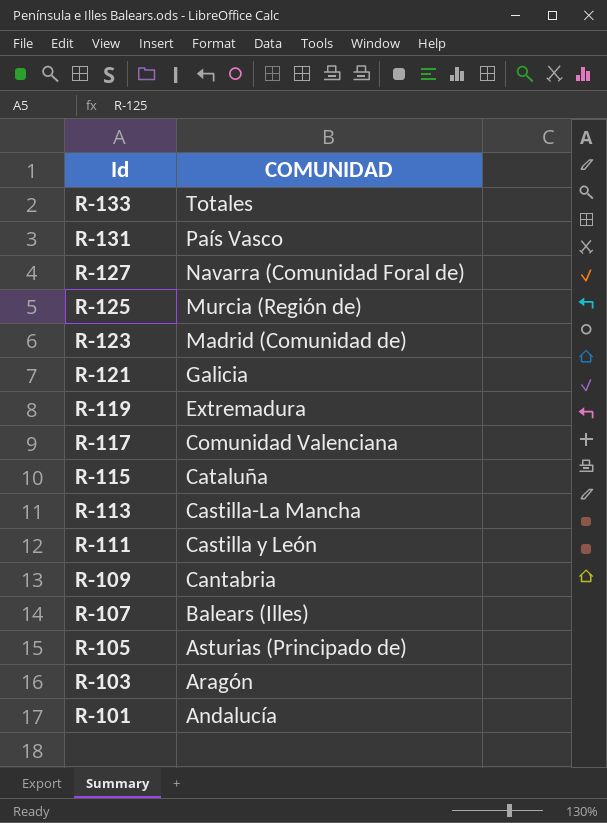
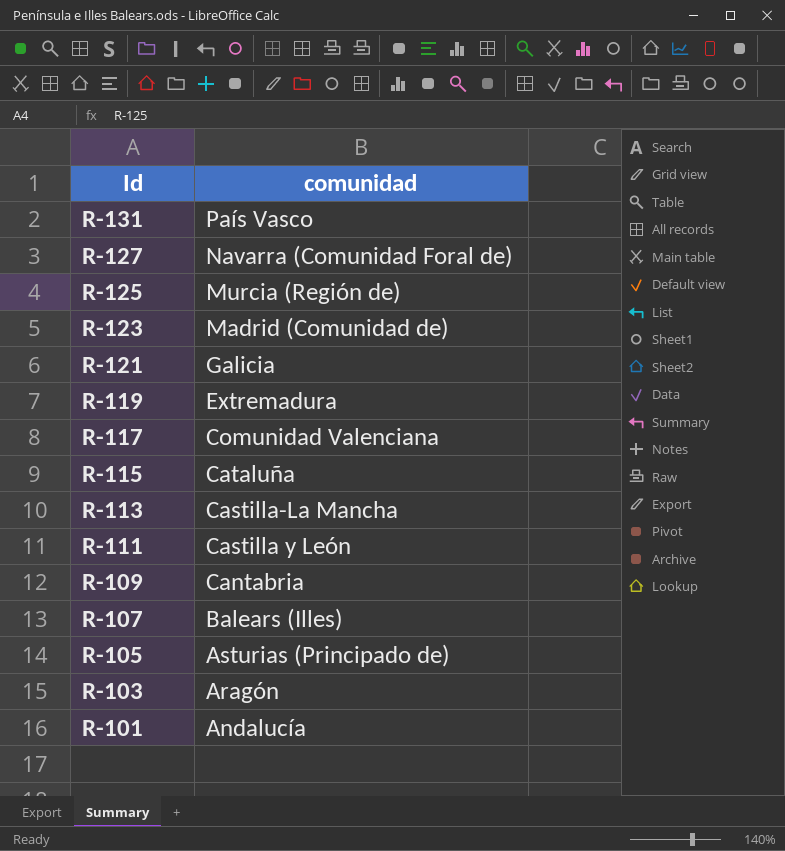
column name: COMUNIDAD -> comunidad
row R-133: Totales -> none

